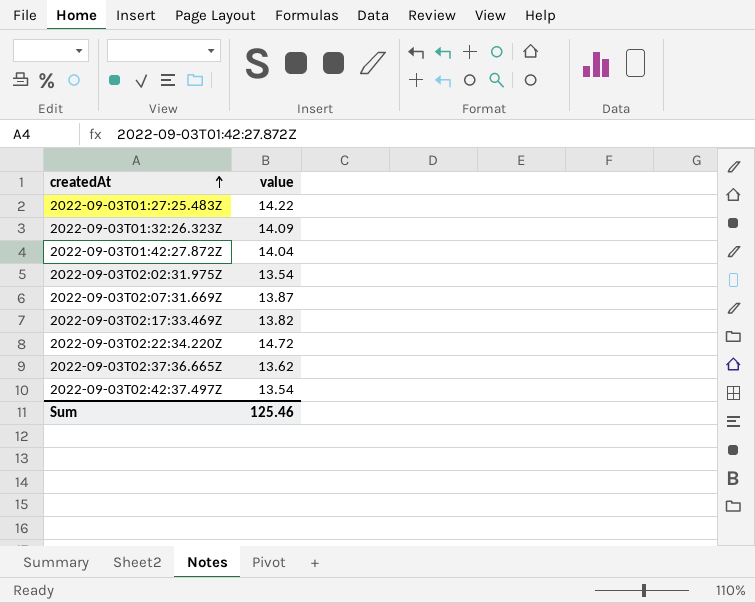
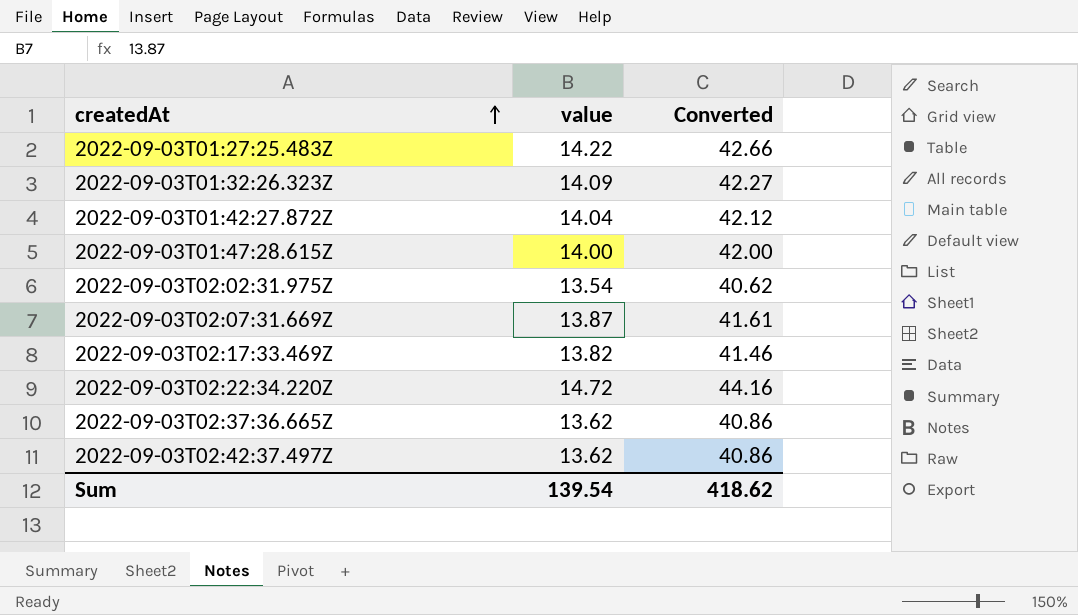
column Converted | formula: none -> [value] * 3
row 2022-09-03T01:47:28.615Z: none -> 14.00 | 42.00
2022-09-03T02:42:37.497Z | value: 13.54 -> 13.62
Sum | value: 125.46 -> 139.54

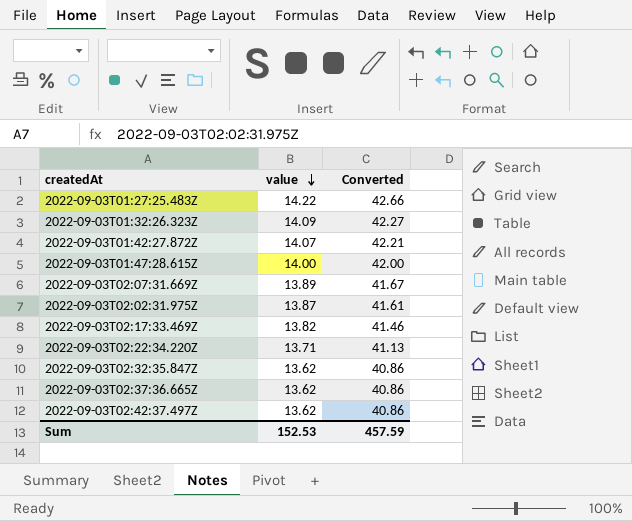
row order: createdAt ascending -> value descending
2022-09-03T01:42:27.872Z | value: 14.04 -> 14.07
2022-09-03T01:42:27.872Z | Converted: 42.12 -> 42.21
2022-09-03T02:07:31.669Z | value: 13.87 -> 13.89
2022-09-03T02:07:31.669Z | Converted: 41.61 -> 41.67
2022-09-03T02:02:31.975Z | value: 13.54 -> 13.87
2022-09-03T02:02:31.975Z | Converted: 40.62 -> 41.61
2022-09-03T02:22:34.220Z | value: 14.72 -> 13.71
2022-09-03T02:22:34.220Z | Converted: 44.16 -> 41.13
row 2022-09-03T02:32:35.847Z: none -> 13.62 | 40.86
Sum | value: 139.54 -> 152.53
Sum | Converted: 418.62 -> 457.59

